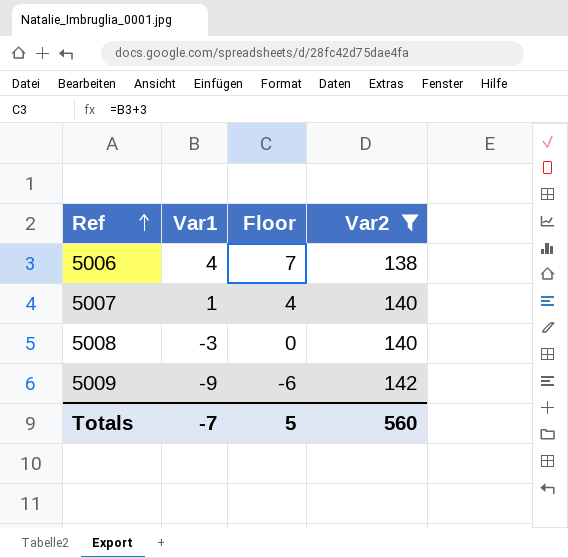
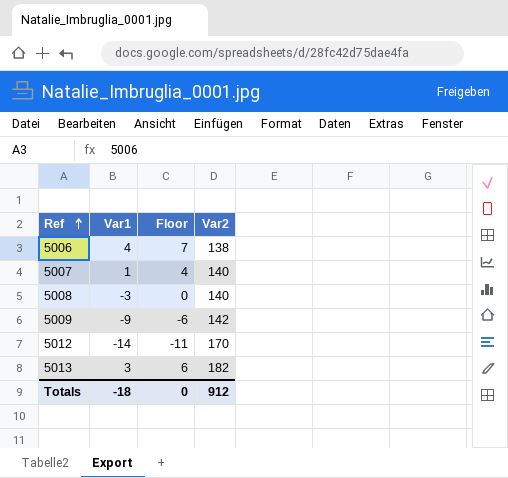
filter: Var2 <= 142 -> none
Totals | Var1: -7 -> -18
Totals | Floor: 5 -> 0
Totals | Var2: 560 -> 912

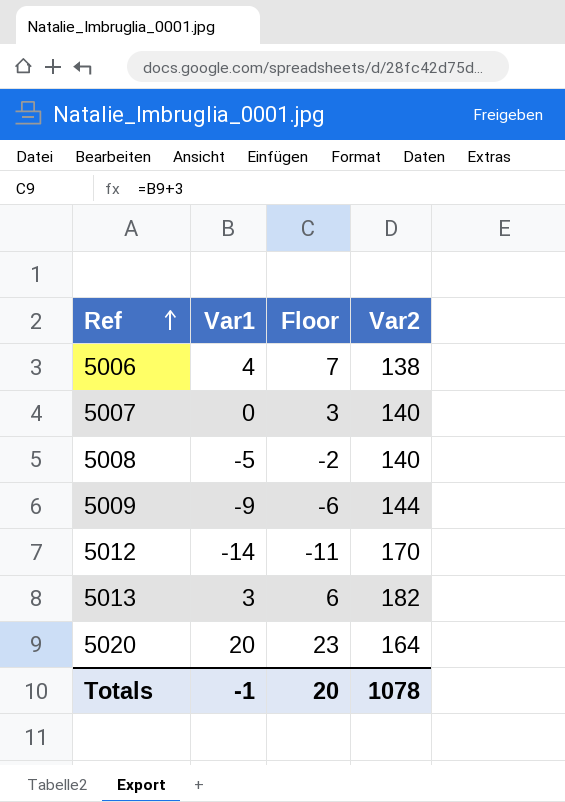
5007 | Var1: 1 -> 0
5007 | Floor: 4 -> 3
5008 | Var1: -3 -> -5
5008 | Floor: 0 -> -2
5009 | Var2: 142 -> 144
row 5020: none -> 20 | 23 | 164
Totals | Var1: -18 -> -1
Totals | Floor: 0 -> 20
Totals | Var2: 912 -> 1078

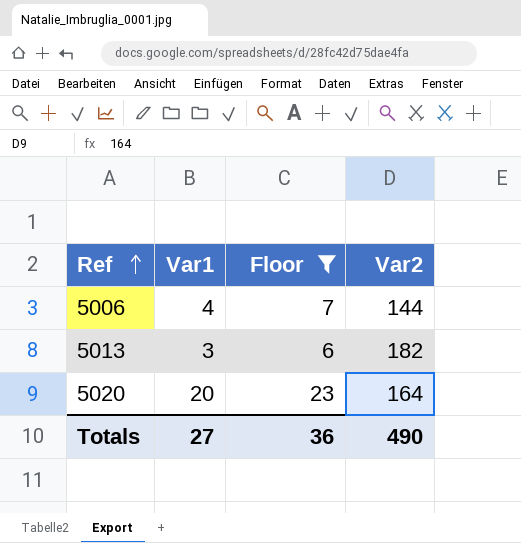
filter: none -> Floor >= 6
5006 | Var2: 138 -> 144
Totals | Var1: -1 -> 27
Totals | Floor: 20 -> 36
Totals | Var2: 1078 -> 490

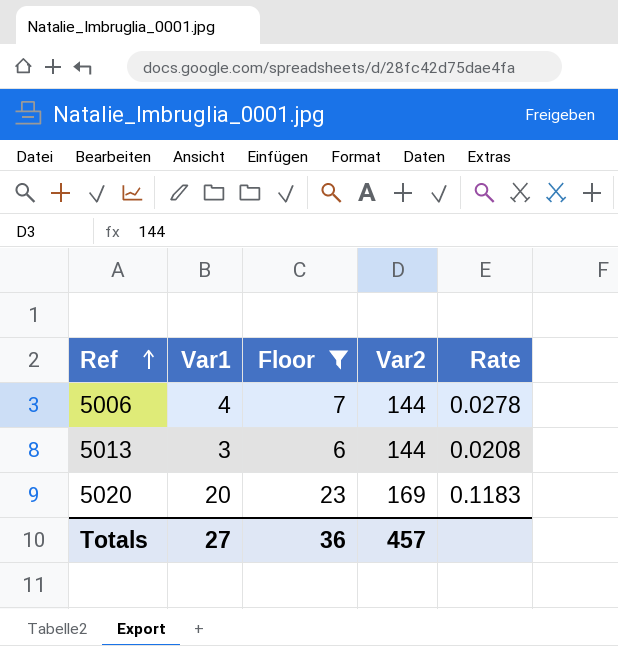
column Rate | formula: none -> [Var1] / [Var2]
5013 | Var2: 182 -> 144
5020 | Var2: 164 -> 169
Totals | Var2: 490 -> 457

